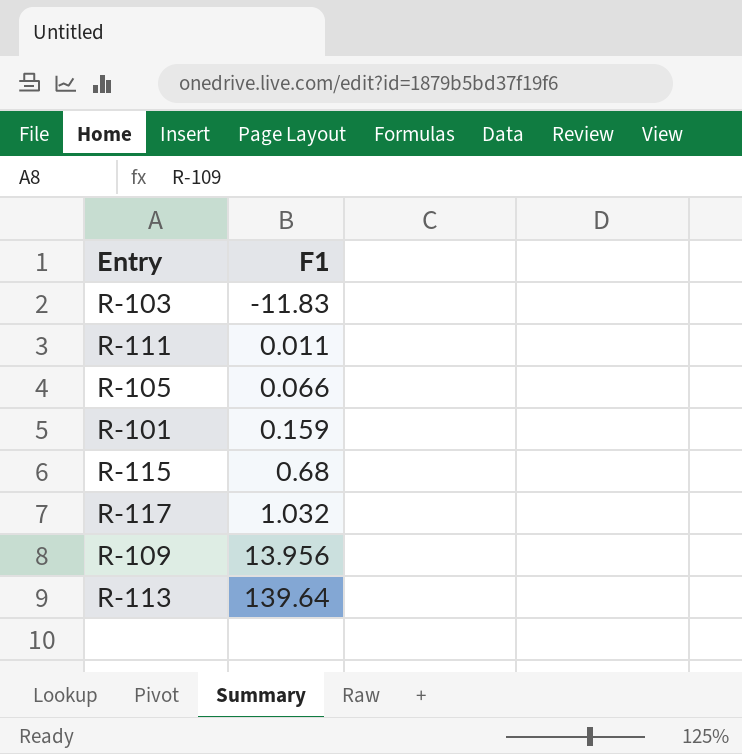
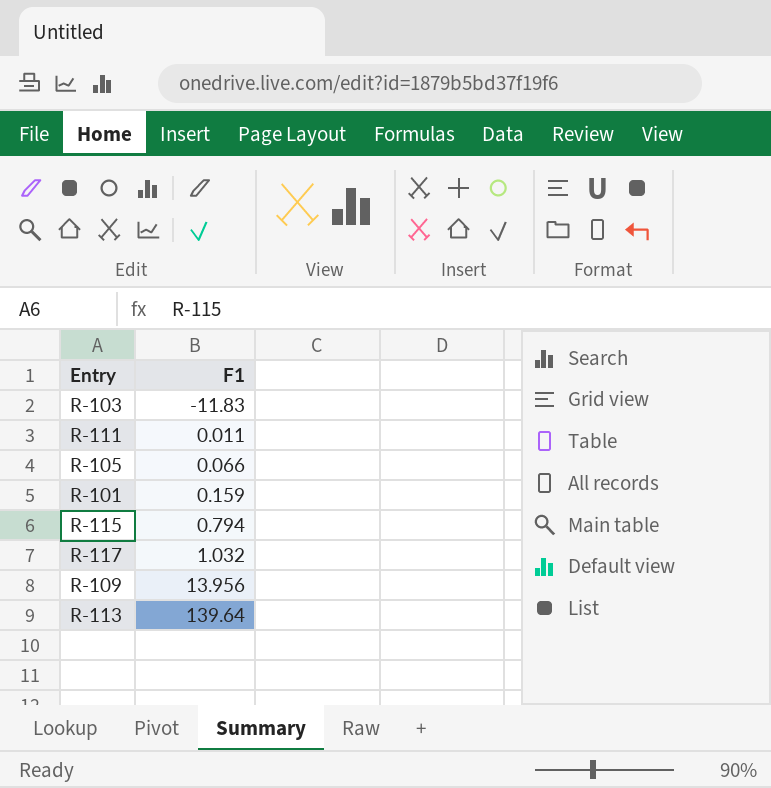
R-115 | F1: 0.68 -> 0.794

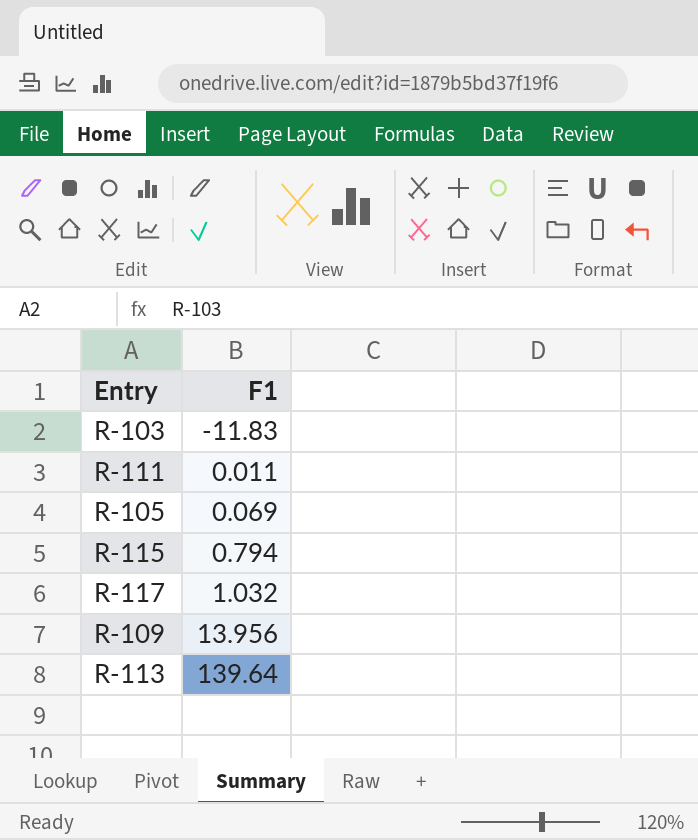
row R-101: 0.159 -> none
R-105 | F1: 0.066 -> 0.069

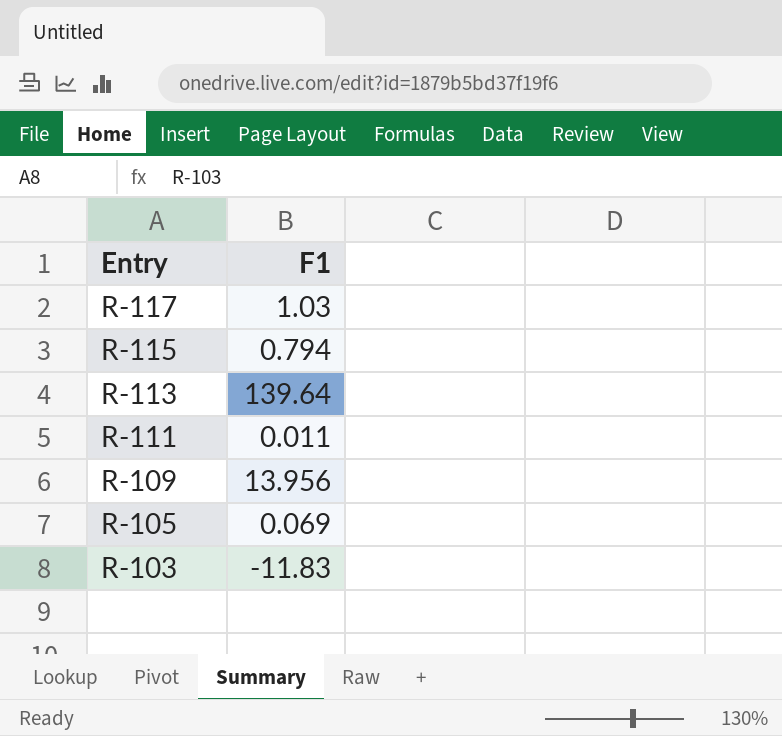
row order: F1 ascending -> Entry descending
R-117 | F1: 1.032 -> 1.03

